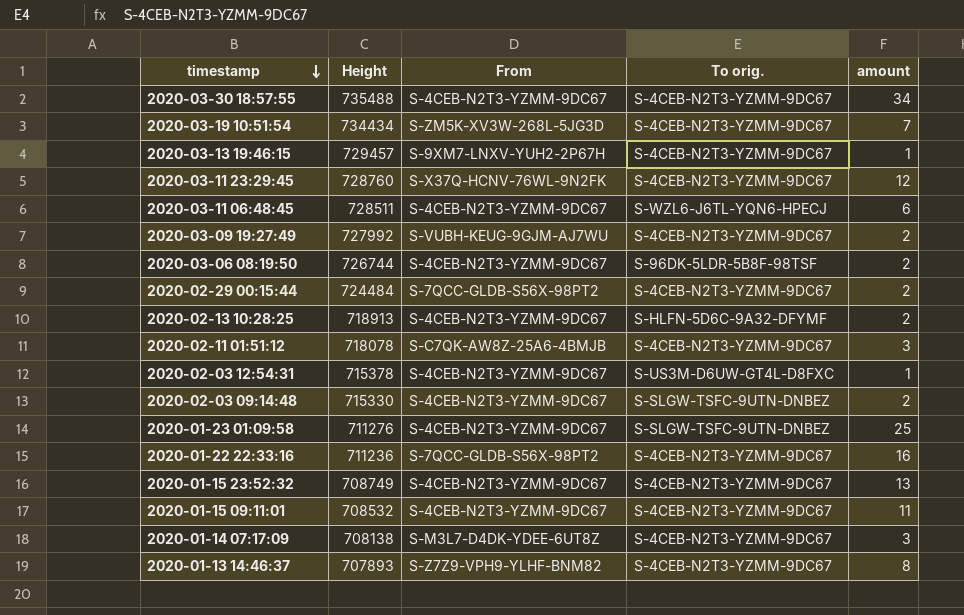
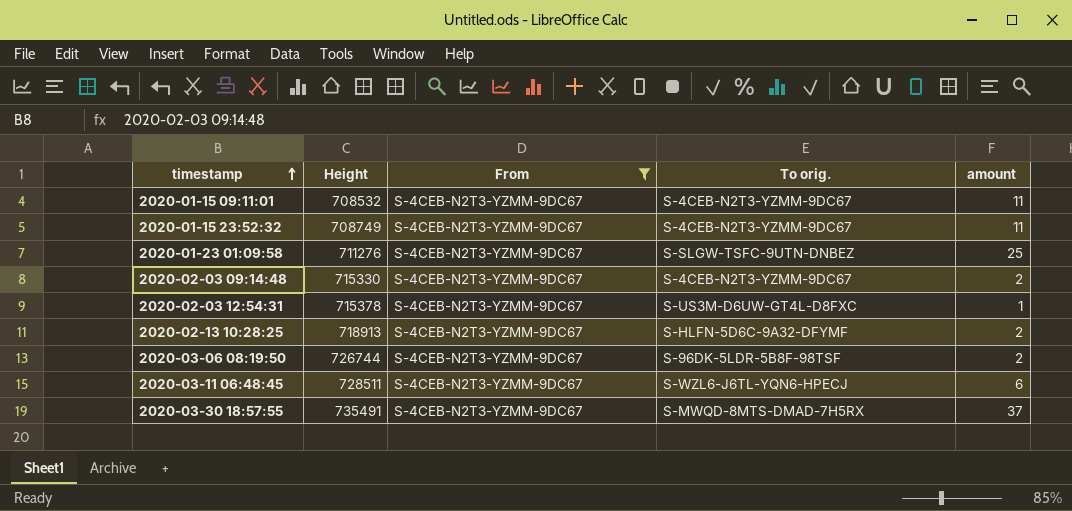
filter: none -> From = S-4CEB-N2T3-YZMM-9DC67
row order: timestamp descending -> timestamp ascending
2020-01-15 23:52:32 | amount: 13 -> 11
2020-02-03 09:14:48 | To orig.: S-SLGW-TSFC-9UTN-DNBEZ -> S-4CEB-N2T3-YZMM-9DC67
2020-03-30 18:57:55 | Height: 735488 -> 735491
2020-03-30 18:57:55 | To orig.: S-4CEB-N2T3-YZMM-9DC67 -> S-MWQD-8MTS-DMAD-7H5RX
2020-03-30 18:57:55 | amount: 34 -> 37

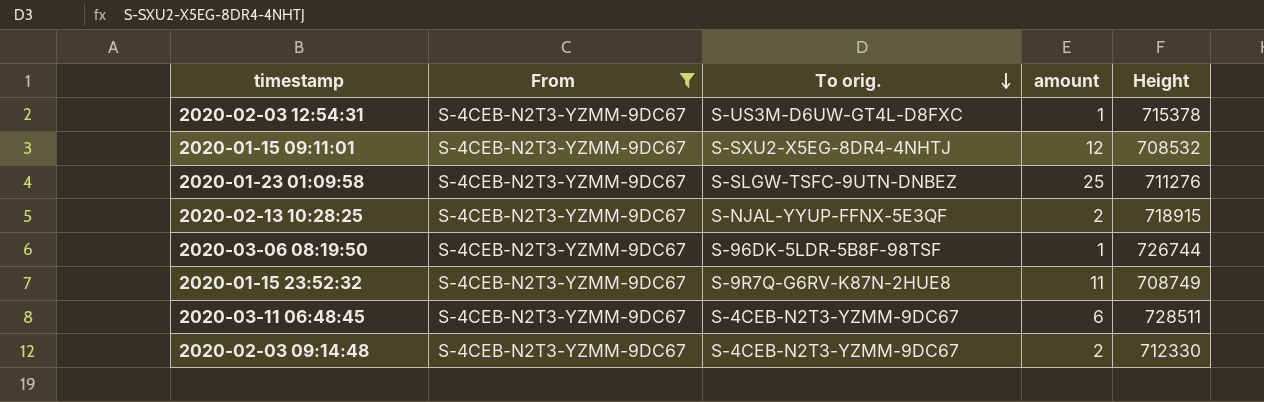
row order: timestamp ascending -> To orig. descending
column Height | position: 2 -> 5
row 2020-03-30 18:57:55: 735491 | S-4CEB-N2T3-YZMM-9DC67 | S-MWQD-8MTS-DMAD-7H5RX | 37 -> none
2020-01-15 09:11:01 | To orig.: S-4CEB-N2T3-YZMM-9DC67 -> S-SXU2-X5EG-8DR4-4NHTJ
2020-01-15 09:11:01 | amount: 11 -> 12
2020-02-13 10:28:25 | To orig.: S-HLFN-5D6C-9A32-DFYMF -> S-NJAL-YYUP-FFNX-5E3QF
2020-02-13 10:28:25 | Height: 718913 -> 718915
2020-03-06 08:19:50 | amount: 2 -> 1
2020-01-15 23:52:32 | To orig.: S-4CEB-N2T3-YZMM-9DC67 -> S-9R7Q-G6RV-K87N-2HUE8
2020-03-11 06:48:45 | To orig.: S-WZL6-J6TL-YQN6-HPECJ -> S-4CEB-N2T3-YZMM-9DC67
2020-02-03 09:14:48 | Height: 715330 -> 712330

